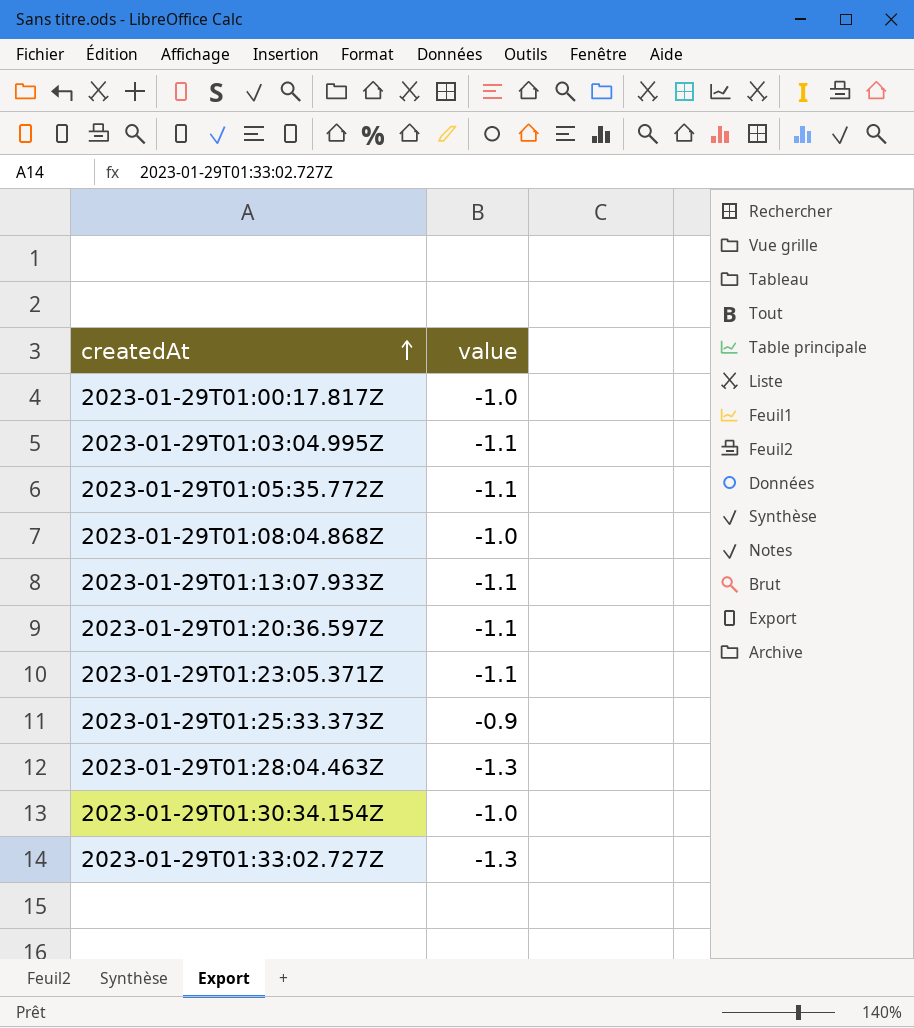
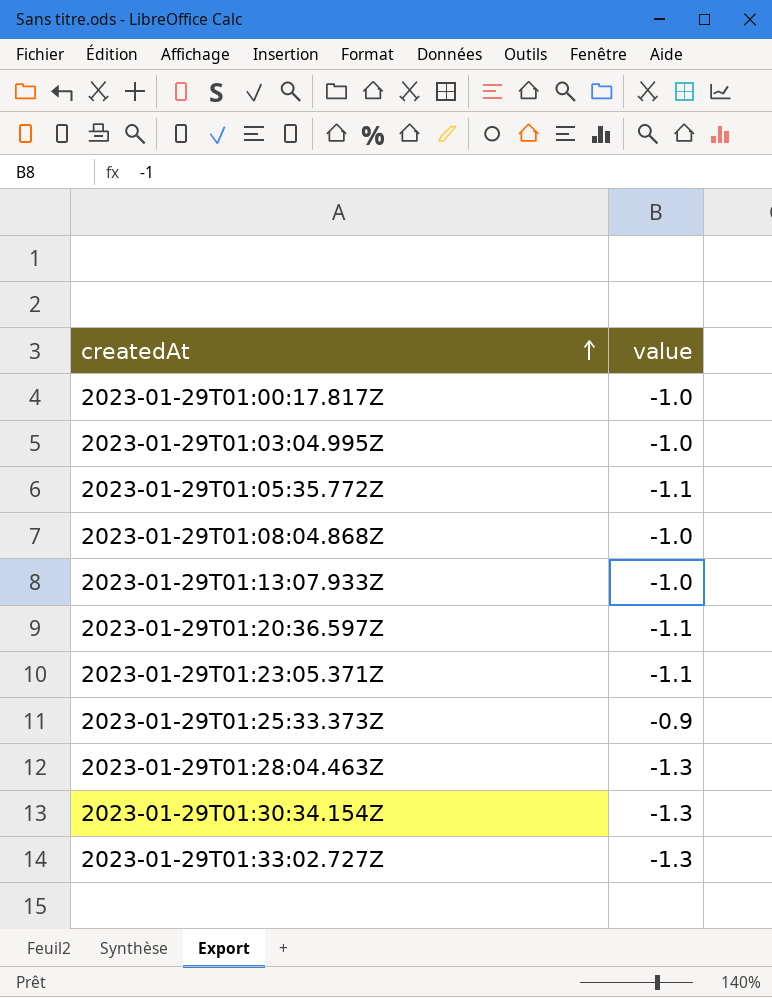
2023-01-29T01:03:04.995Z | value: -1.1 -> -1.0
2023-01-29T01:13:07.933Z | value: -1.1 -> -1.0
2023-01-29T01:30:34.154Z | value: -1.0 -> -1.3

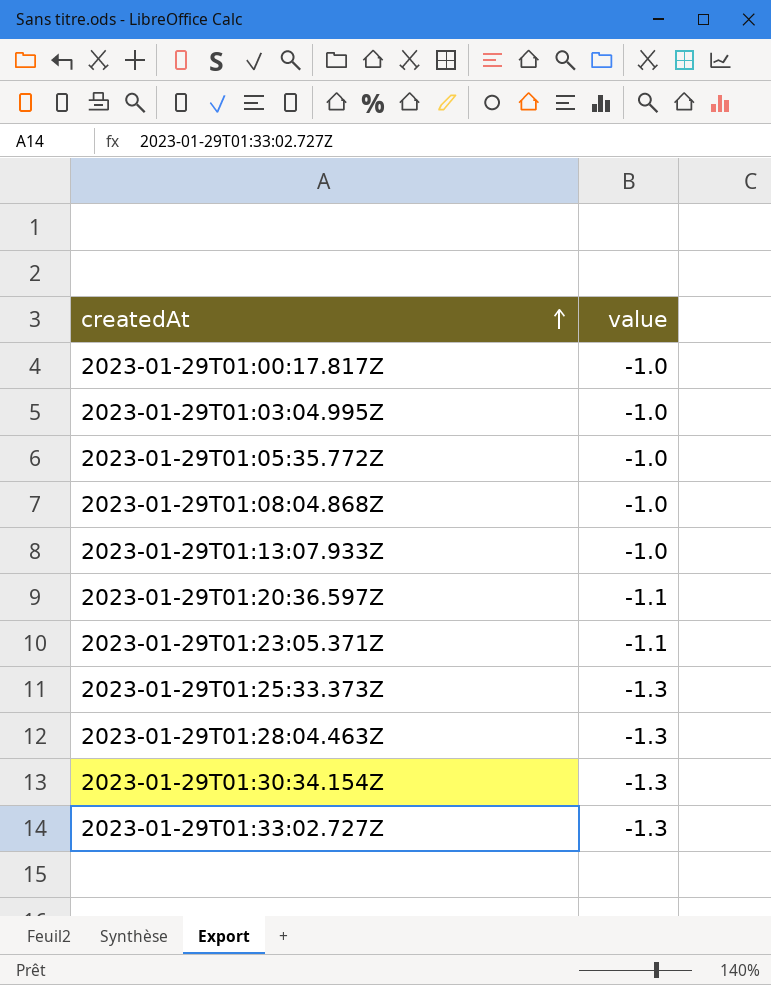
2023-01-29T01:05:35.772Z | value: -1.1 -> -1.0
2023-01-29T01:25:33.373Z | value: -0.9 -> -1.3

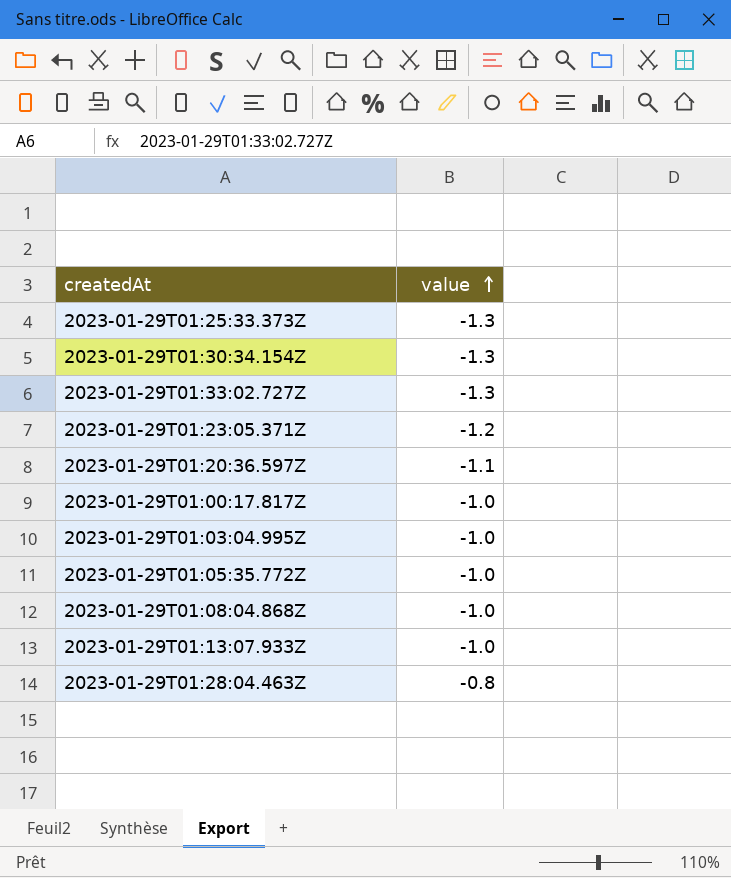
row order: createdAt ascending -> value ascending
2023-01-29T01:23:05.371Z | value: -1.1 -> -1.2
2023-01-29T01:28:04.463Z | value: -1.3 -> -0.8

